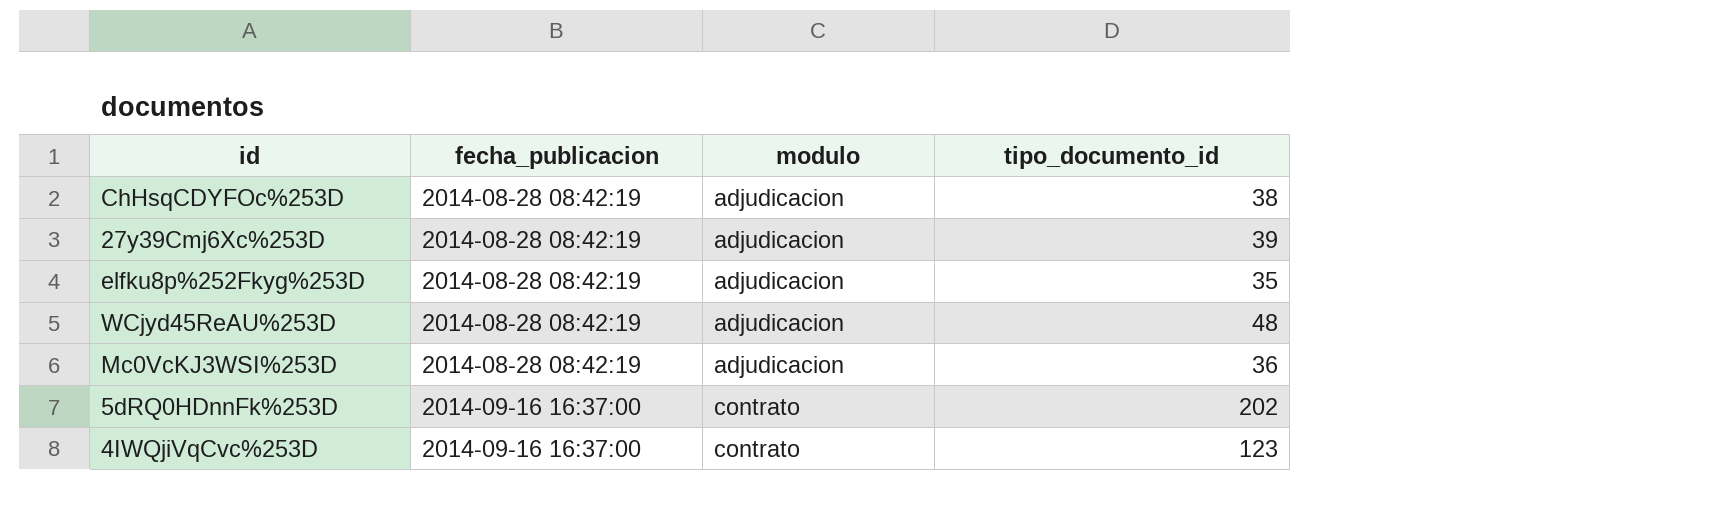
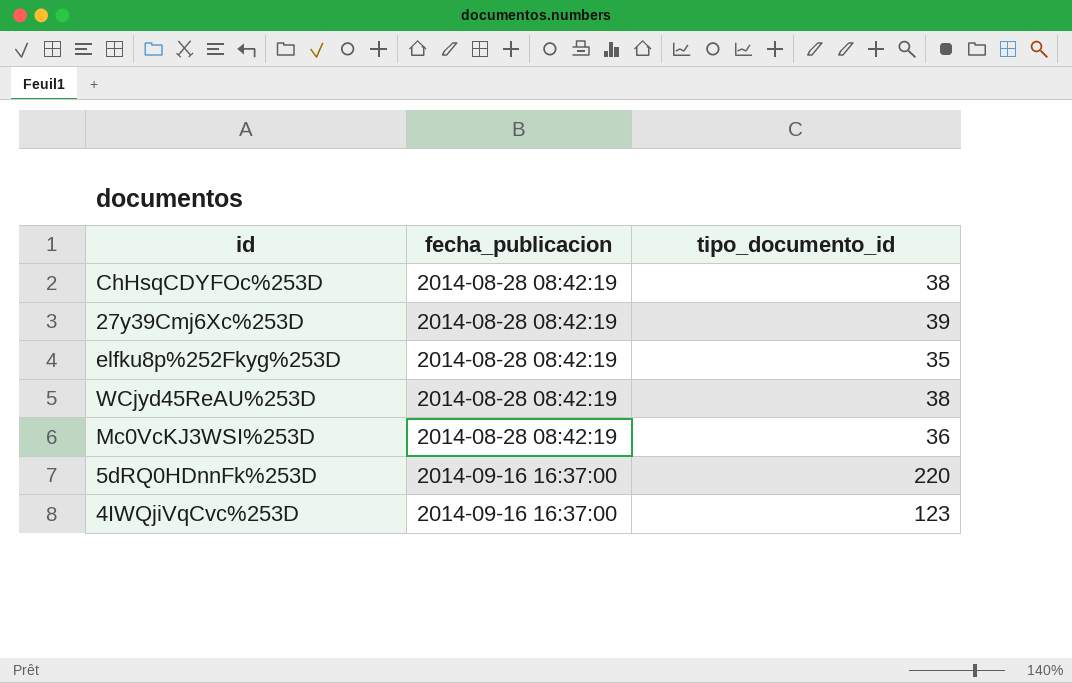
column modulo | position: 3 -> none
WCjyd45ReAU%253D | tipo_documento_id: 48 -> 38
5dRQ0HDnnFk%253D | tipo_documento_id: 202 -> 220

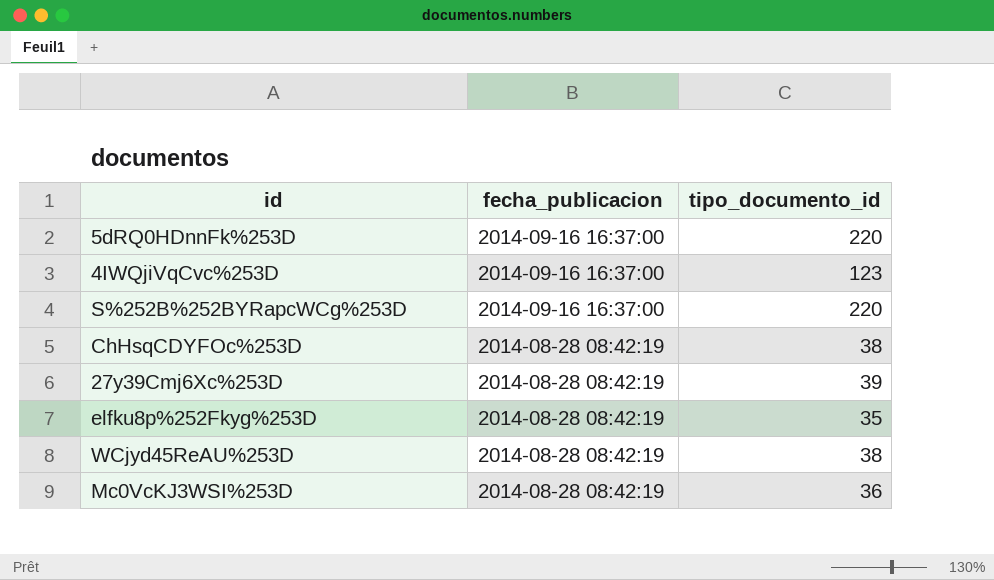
row order: fecha_publicacion ascending -> fecha_publicacion descending
row S%252B%252BYRapcWCg%253D: none -> 2014-09-16 16:37:00 | 220

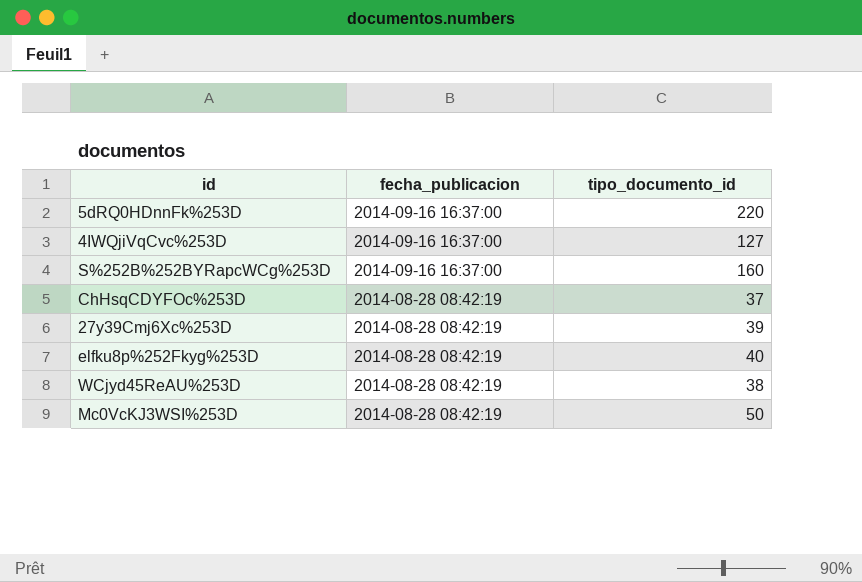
4IWQjiVqCvc%253D | tipo_documento_id: 123 -> 127
S%252B%252BYRapcWCg%253D | tipo_documento_id: 220 -> 160
ChHsqCDYFOc%253D | tipo_documento_id: 38 -> 37
elfku8p%252Fkyg%253D | tipo_documento_id: 35 -> 40
Mc0VcKJ3WSI%253D | tipo_documento_id: 36 -> 50

